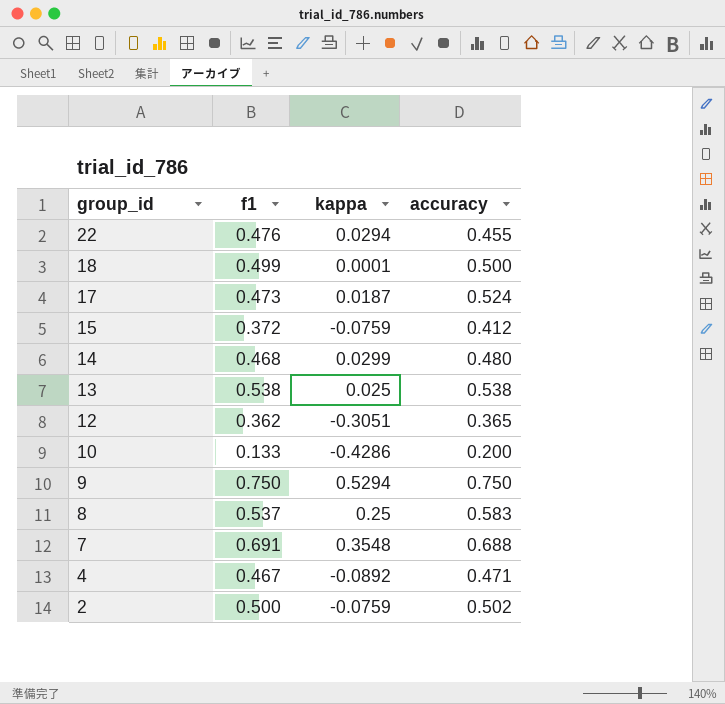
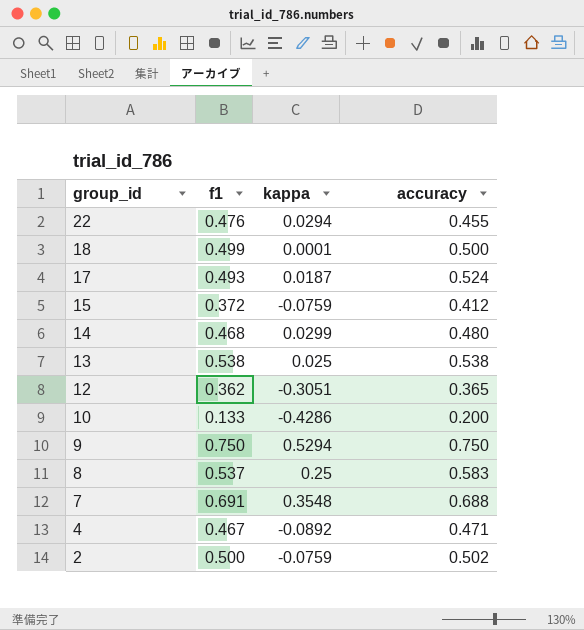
17 | f1: 0.473 -> 0.493

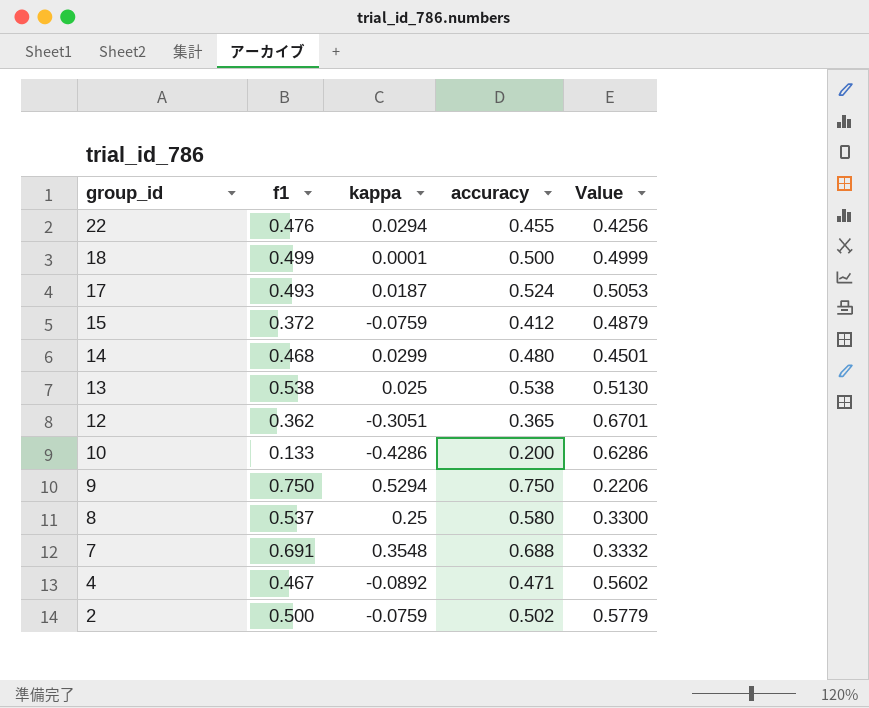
column Value | formula: none -> [accuracy] - [kappa]
8 | accuracy: 0.583 -> 0.580

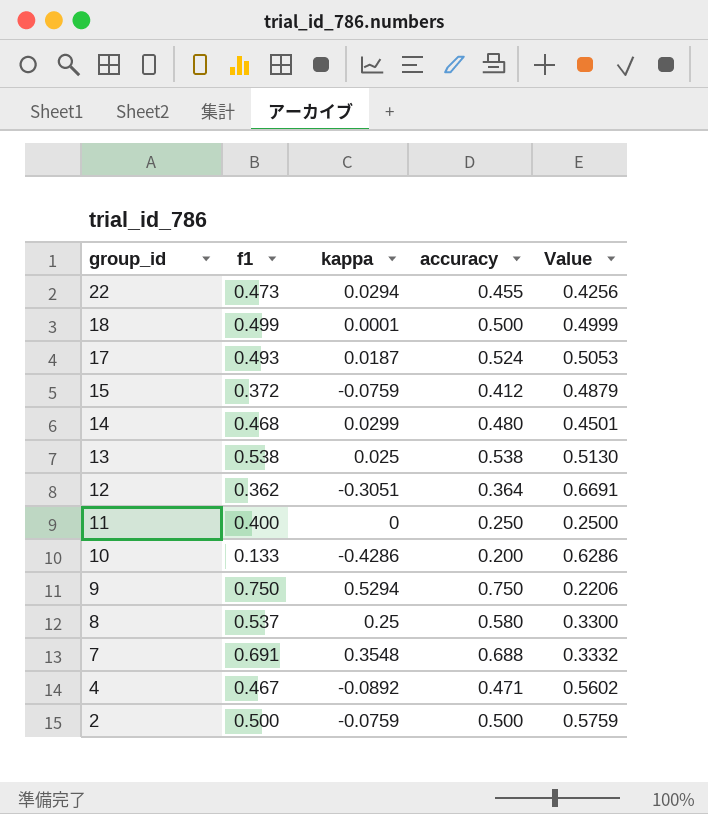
22 | f1: 0.476 -> 0.473
12 | accuracy: 0.365 -> 0.364
12 | Value: 0.6701 -> 0.6691
row 11: none -> 0.400 | 0 | 0.250 | 0.2500
2 | accuracy: 0.502 -> 0.500
2 | Value: 0.5779 -> 0.5759

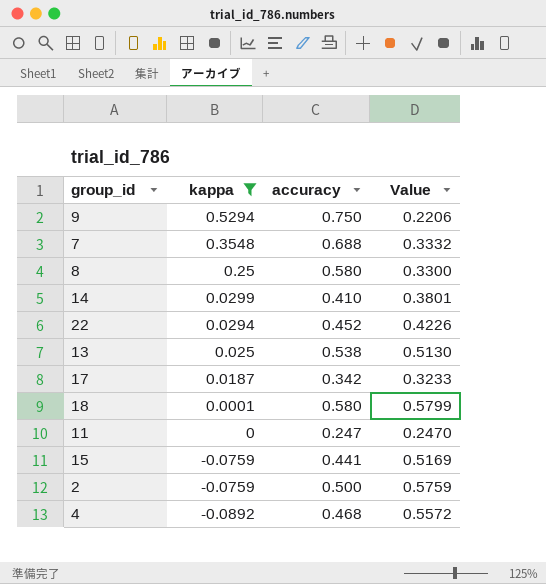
filter: none -> kappa >= -0.0892
row order: group_id descending -> kappa descending
column f1 | position: 2 -> none
14 | accuracy: 0.480 -> 0.410
14 | Value: 0.4501 -> 0.3801
22 | accuracy: 0.455 -> 0.452
22 | Value: 0.4256 -> 0.4226
17 | accuracy: 0.524 -> 0.342
17 | Value: 0.5053 -> 0.3233
18 | accuracy: 0.500 -> 0.580
18 | Value: 0.4999 -> 0.5799
11 | accuracy: 0.250 -> 0.247
11 | Value: 0.2500 -> 0.2470
15 | accuracy: 0.412 -> 0.441
15 | Value: 0.4879 -> 0.5169
4 | accuracy: 0.471 -> 0.468
4 | Value: 0.5602 -> 0.5572

